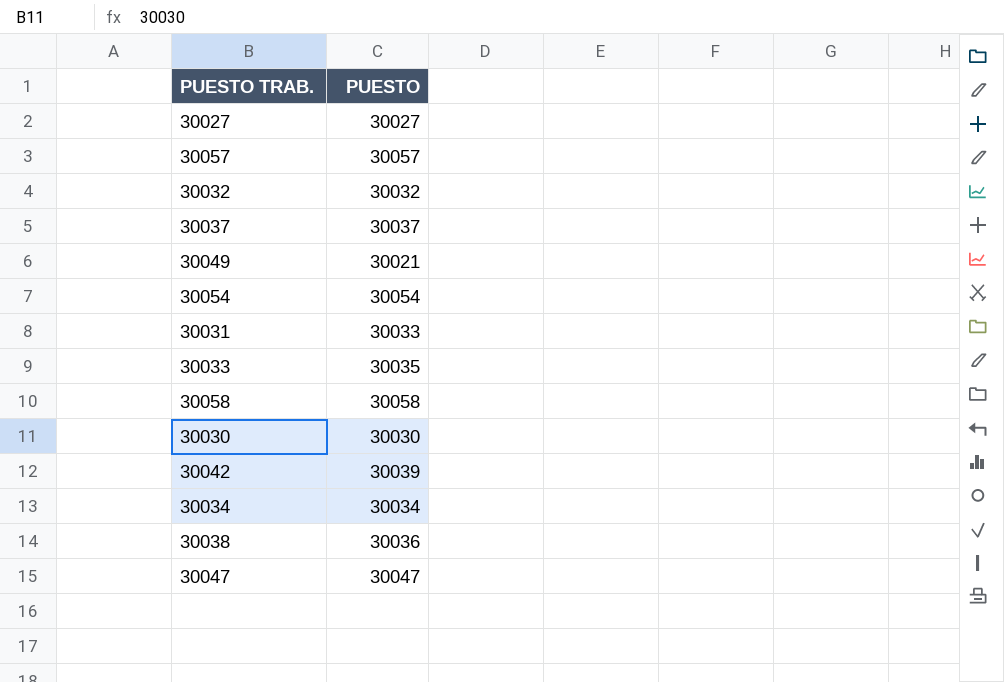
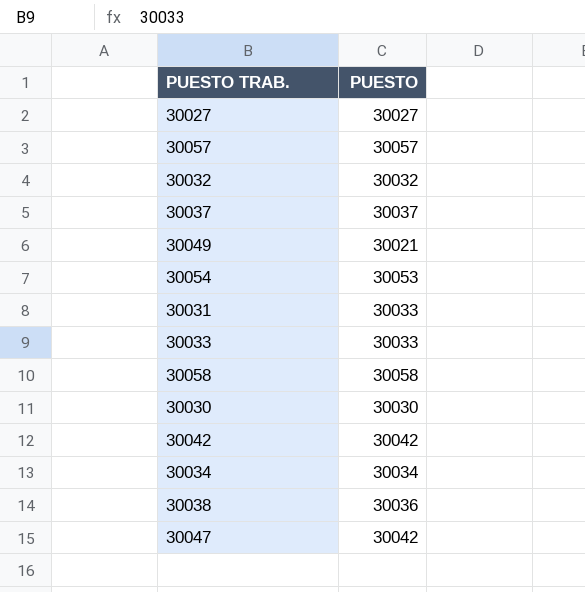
30054 | PUESTO: 30054 -> 30053
30033 | PUESTO: 30035 -> 30033
30042 | PUESTO: 30039 -> 30042
30047 | PUESTO: 30047 -> 30042

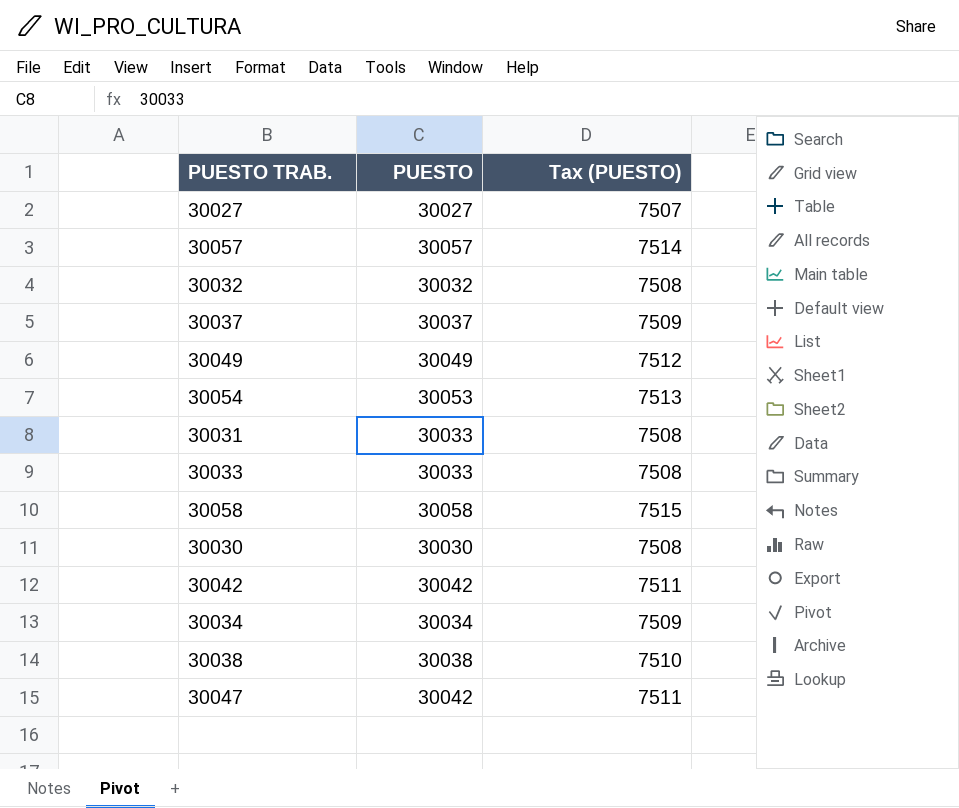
column Tax (PUESTO) | formula: none -> [PUESTO] * 0.25
30049 | PUESTO: 30021 -> 30049
30038 | PUESTO: 30036 -> 30038

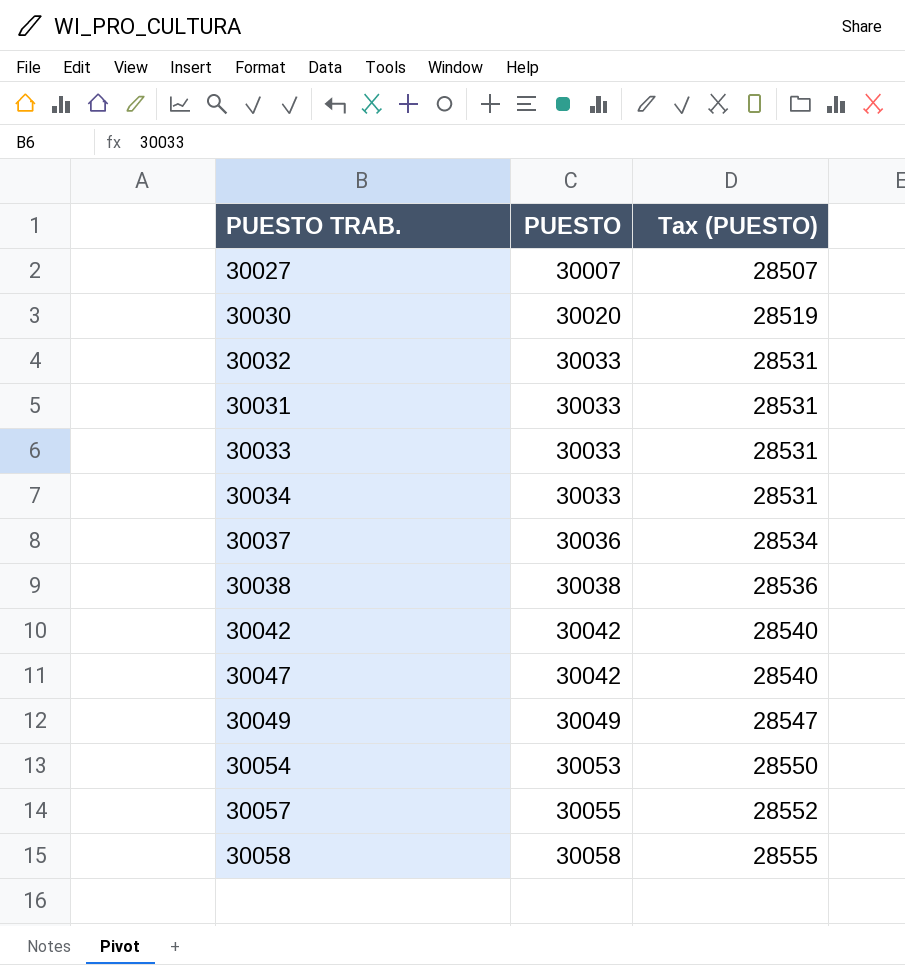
row order: none -> PUESTO ascending
column Tax (PUESTO) | formula: [PUESTO] * 0.25 -> [PUESTO] * 0.95
30027 | PUESTO: 30027 -> 30007
30030 | PUESTO: 30030 -> 30020
30032 | PUESTO: 30032 -> 30033
30034 | PUESTO: 30034 -> 30033
30037 | PUESTO: 30037 -> 30036
30057 | PUESTO: 30057 -> 30055

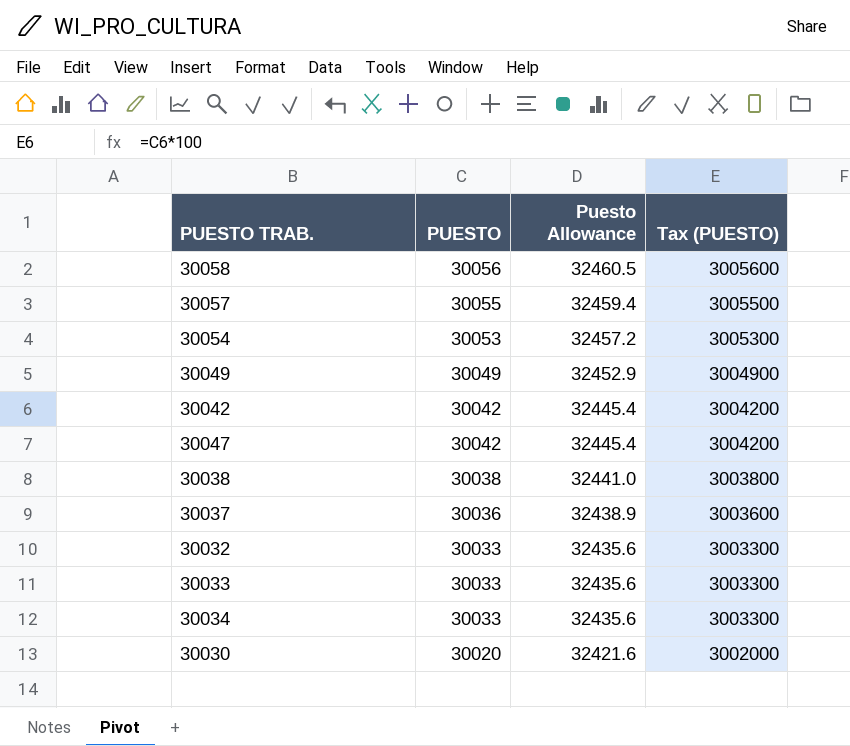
row order: PUESTO ascending -> PUESTO descending
column Puesto Allowance | formula: none -> [PUESTO] * 1.08
column Tax (PUESTO) | formula: [PUESTO] * 0.95 -> [PUESTO] * 100
row 30027: 30007 | 28507 -> none
row 30031: 30033 | 28531 -> none
30058 | PUESTO: 30058 -> 30056

